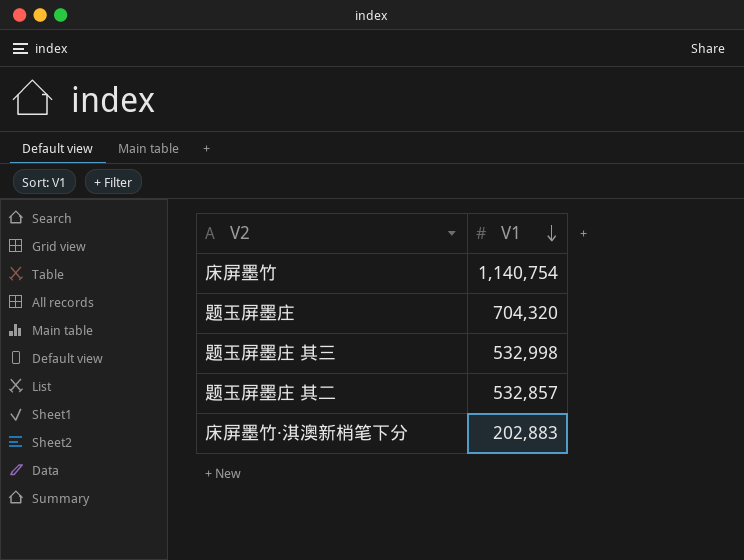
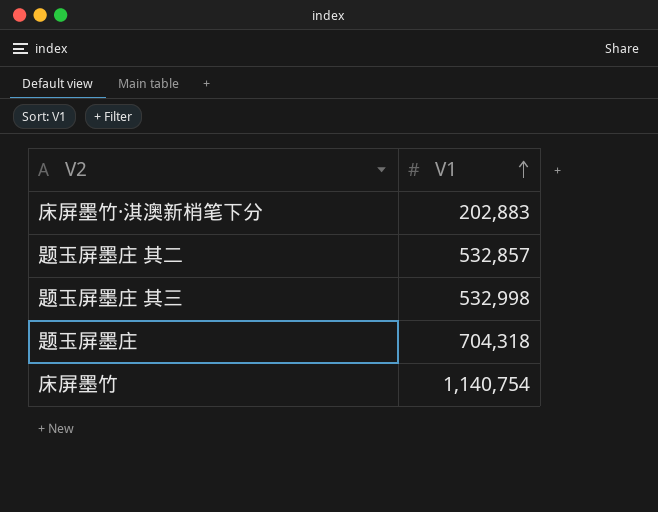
row order: V1 descending -> V1 ascending
题玉屏墨庄 | V1: 704,320 -> 704,318

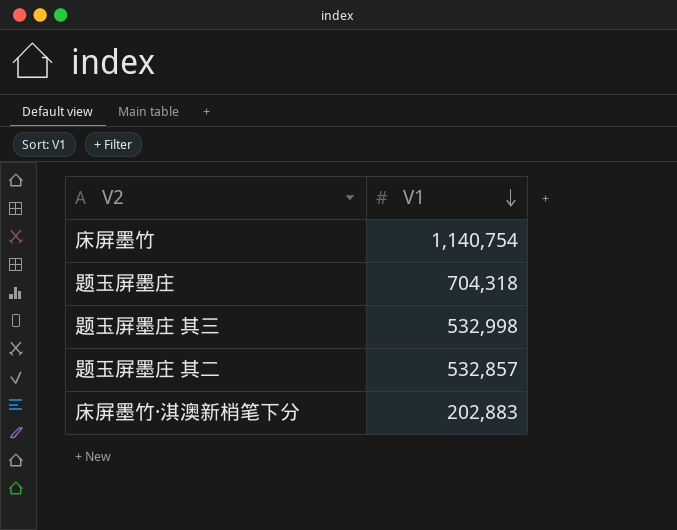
row order: V1 ascending -> V1 descending

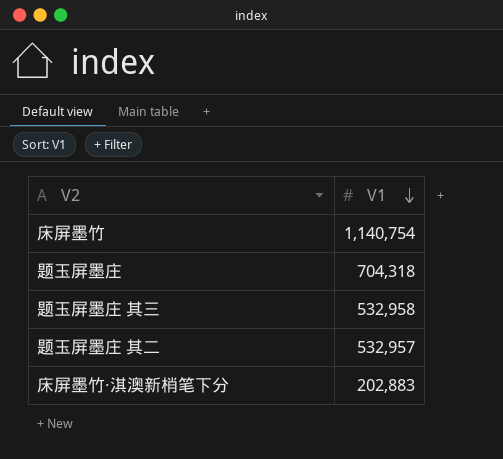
题玉屏墨庄 其三 | V1: 532,998 -> 532,958
题玉屏墨庄 其二 | V1: 532,857 -> 532,957

